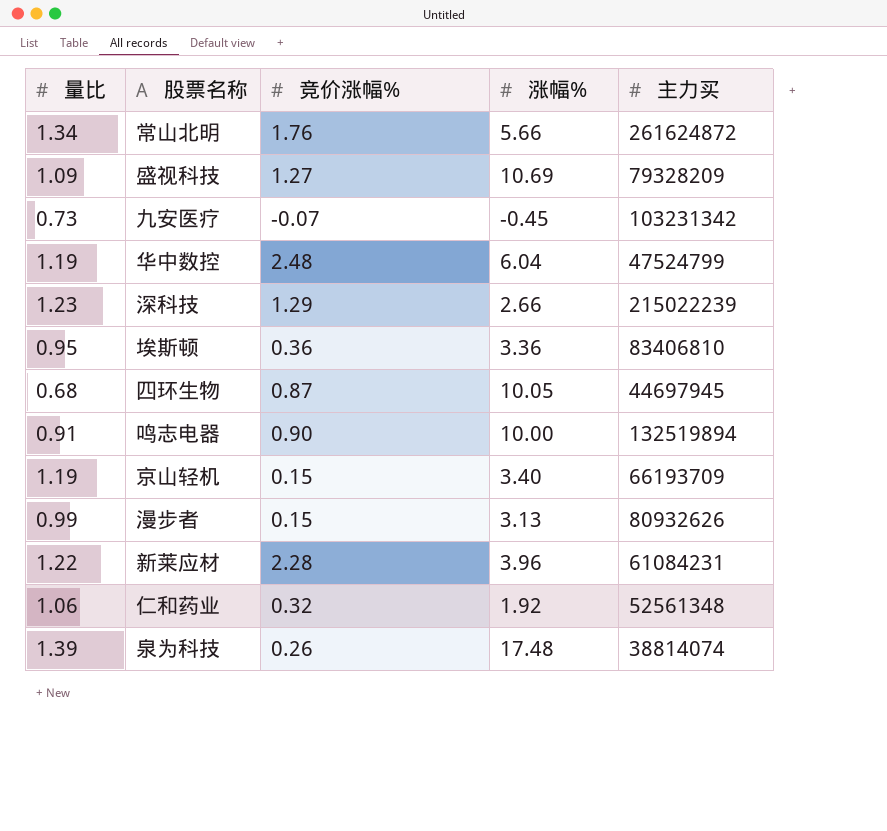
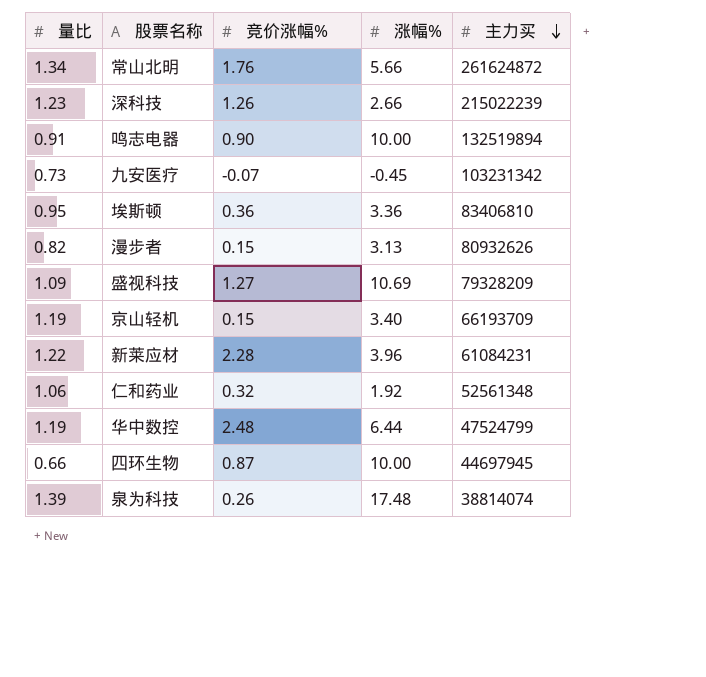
row order: none -> 主力买 descending
深科技 | 竞价涨幅%: 1.29 -> 1.26
漫步者 | 量比: 0.99 -> 0.82
华中数控 | 涨幅%: 6.04 -> 6.44
四环生物 | 量比: 0.68 -> 0.66
四环生物 | 涨幅%: 10.05 -> 10.00

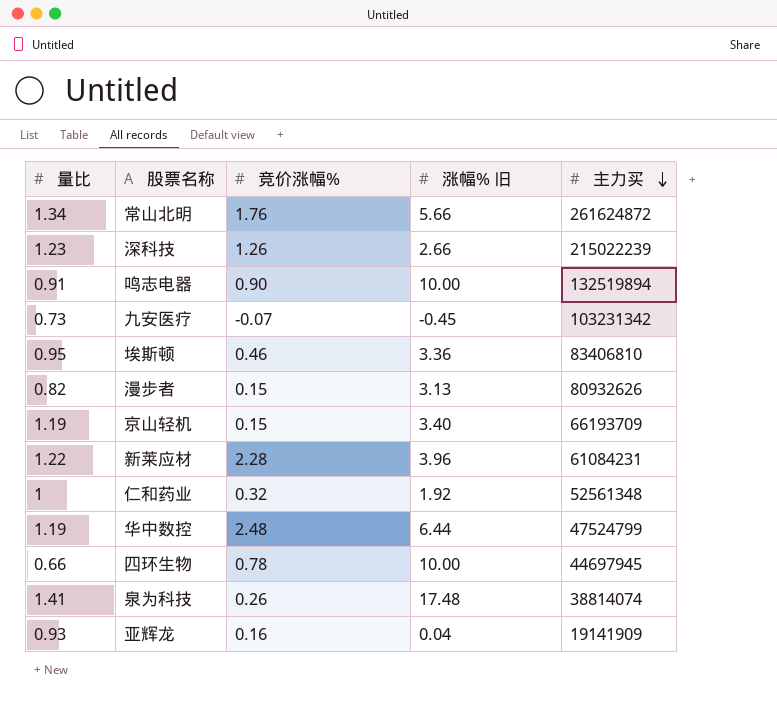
column name: 涨幅% -> 涨幅% 旧
row 盛视科技: 1.09 | 1.27 | 10.69 | 79328209 -> none
埃斯顿 | 竞价涨幅%: 0.36 -> 0.46
仁和药业 | 量比: 1.06 -> 1
四环生物 | 竞价涨幅%: 0.87 -> 0.78
泉为科技 | 量比: 1.39 -> 1.41
row 亚辉龙: none -> 0.93 | 0.16 | 0.04 | 19141909

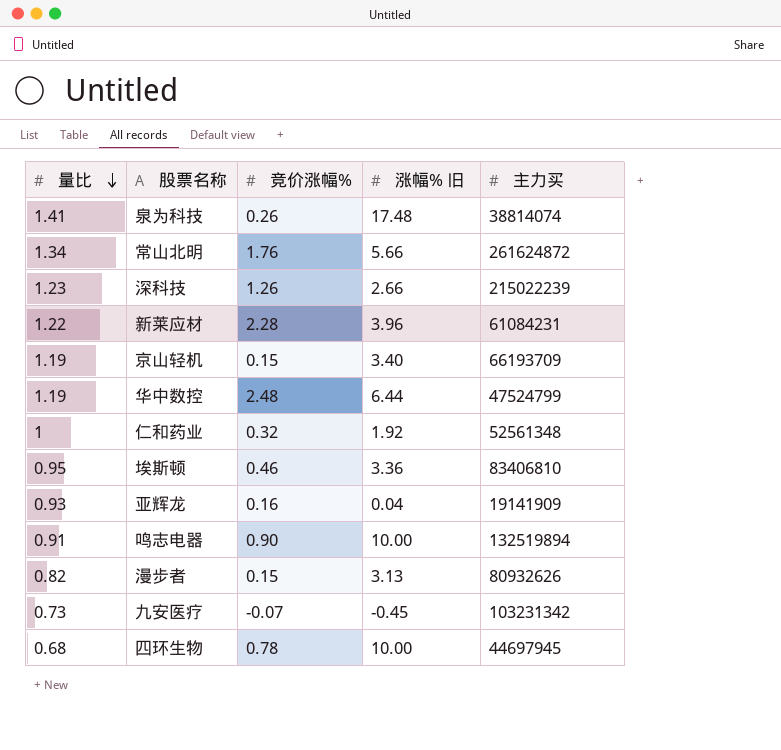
row order: 主力买 descending -> 量比 descending
四环生物 | 量比: 0.66 -> 0.68

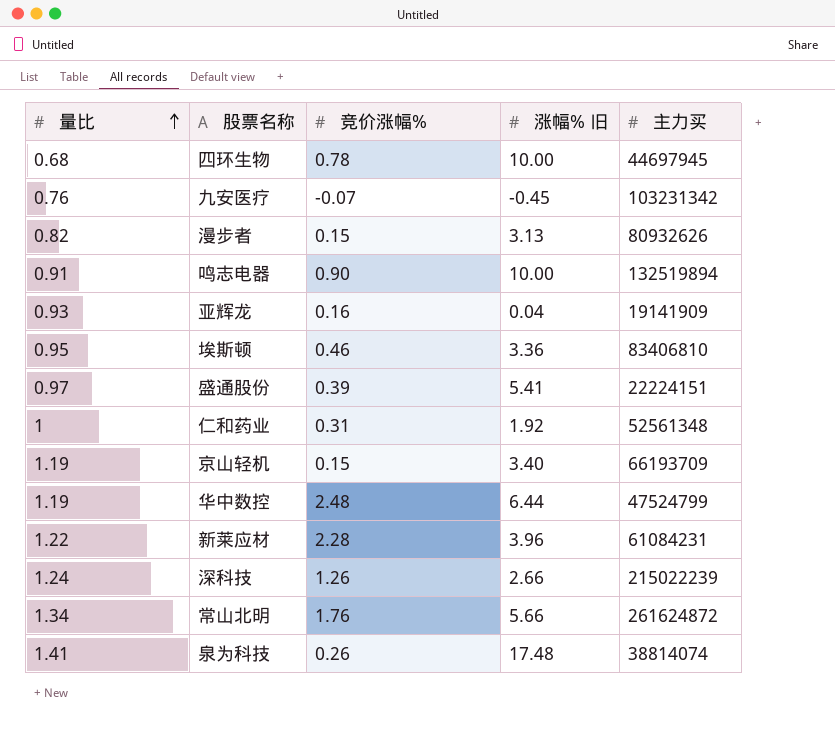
row order: 量比 descending -> 量比 ascending
九安医疗 | 量比: 0.73 -> 0.76
row 盛通股份: none -> 0.97 | 0.39 | 5.41 | 22224151
仁和药业 | 竞价涨幅%: 0.32 -> 0.31
深科技 | 量比: 1.23 -> 1.24

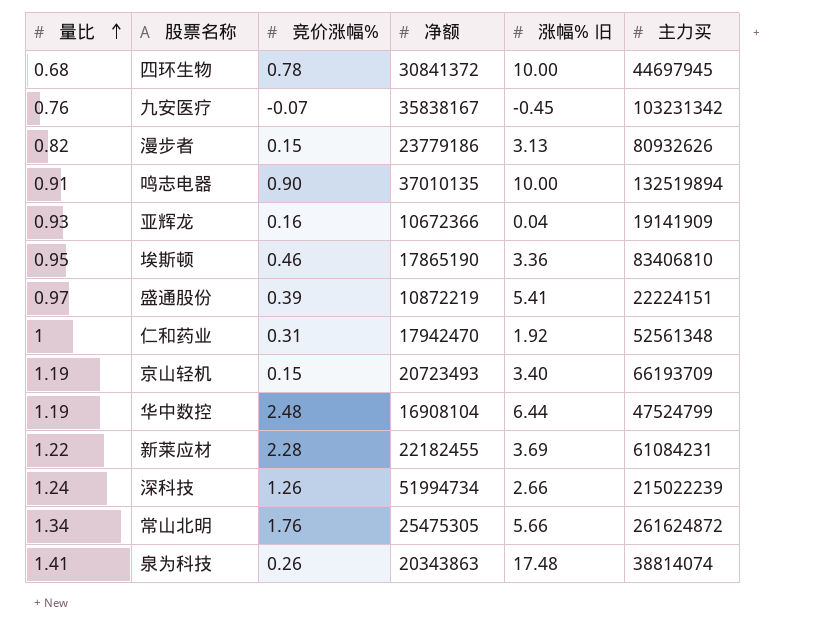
column 净额 | position: none -> 4
新莱应材 | 涨幅% 旧: 3.96 -> 3.69

